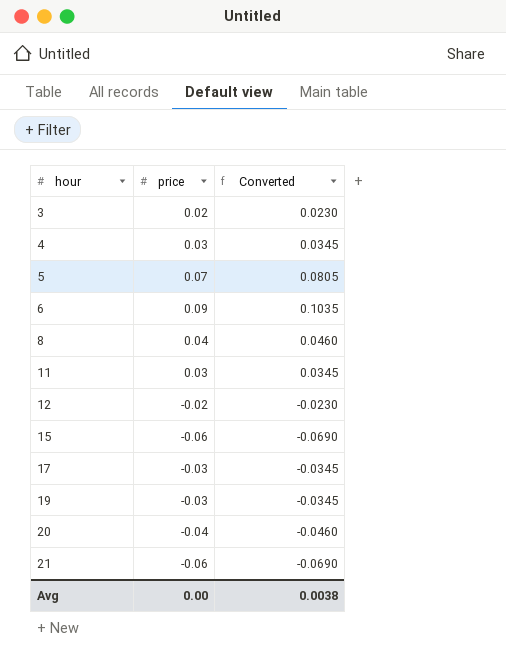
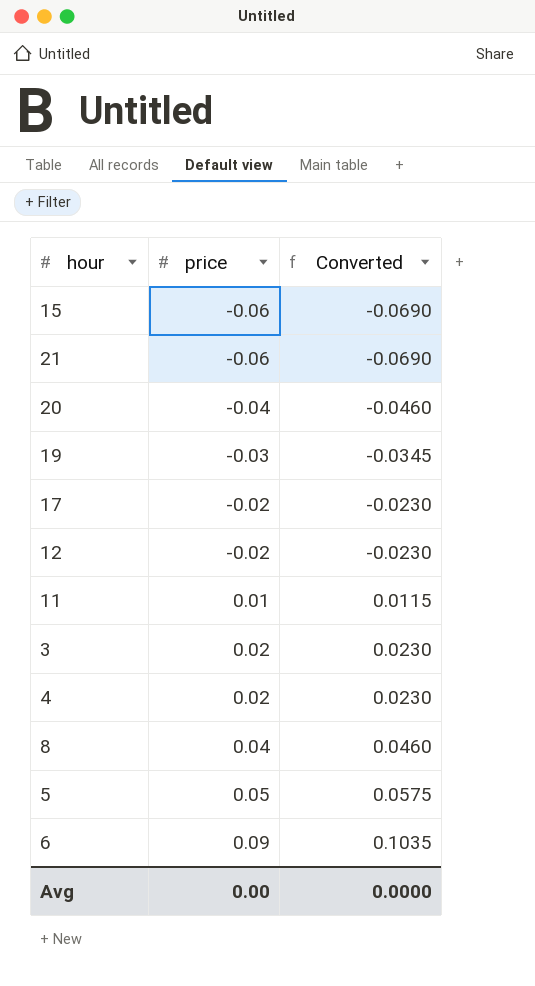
row order: hour ascending -> price ascending
17 | price: -0.03 -> -0.02
17 | Converted: -0.0345 -> -0.0230
11 | price: 0.03 -> 0.01
11 | Converted: 0.0345 -> 0.0115
4 | price: 0.03 -> 0.02
4 | Converted: 0.0345 -> 0.0230
5 | price: 0.07 -> 0.05
5 | Converted: 0.0805 -> 0.0575
Avg | Converted: 0.0038 -> 0.0000

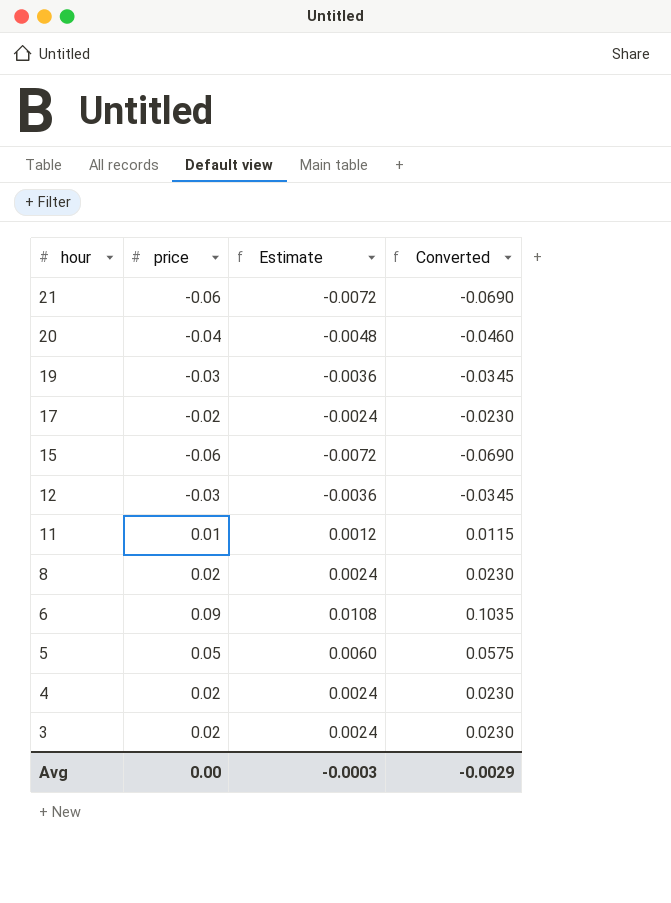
row order: price ascending -> hour descending
column Estimate | formula: none -> [price] * 0.12
12 | price: -0.02 -> -0.03
12 | Converted: -0.0230 -> -0.0345
8 | price: 0.04 -> 0.02
8 | Converted: 0.0460 -> 0.0230
Avg | Converted: 0.0000 -> -0.0029

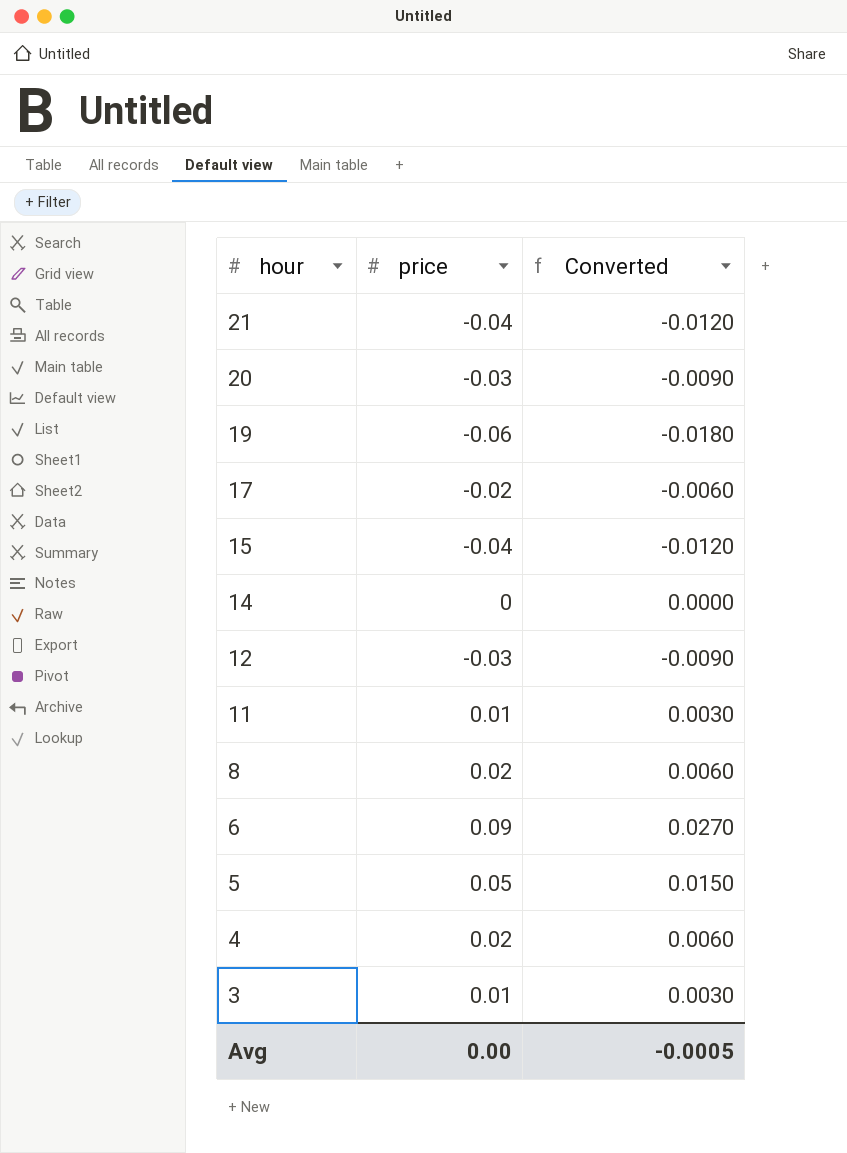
column Estimate | formula: [price] * 0.12 -> none
column Converted | formula: [price] * 1.15 -> [price] * 0.3
21 | price: -0.06 -> -0.04
20 | price: -0.04 -> -0.03
19 | price: -0.03 -> -0.06
15 | price: -0.06 -> -0.04
row 14: none -> 0 | 0.0000
3 | price: 0.02 -> 0.01
Avg | Converted: -0.0029 -> -0.0005

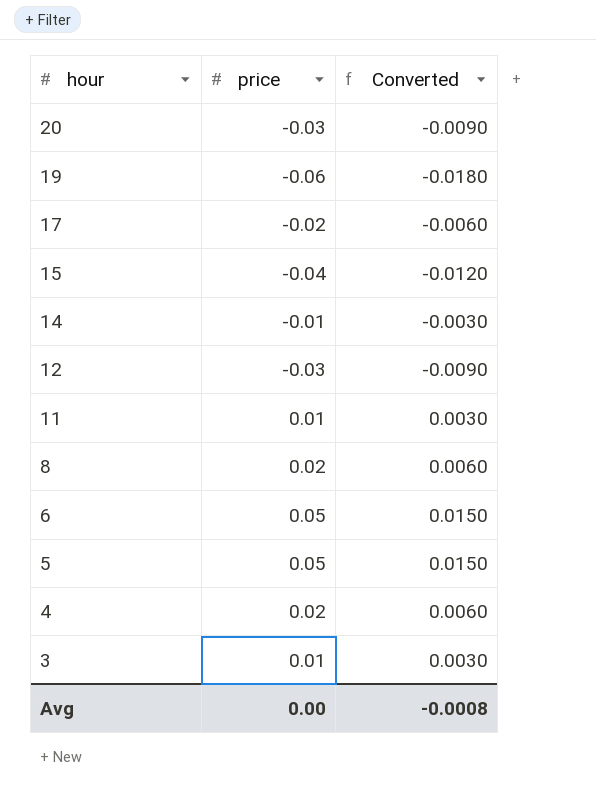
row 21: -0.04 | -0.0120 -> none
14 | price: 0 -> -0.01
14 | Converted: 0.0000 -> -0.0030
6 | price: 0.09 -> 0.05
6 | Converted: 0.0270 -> 0.0150
Avg | Converted: -0.0005 -> -0.0008

